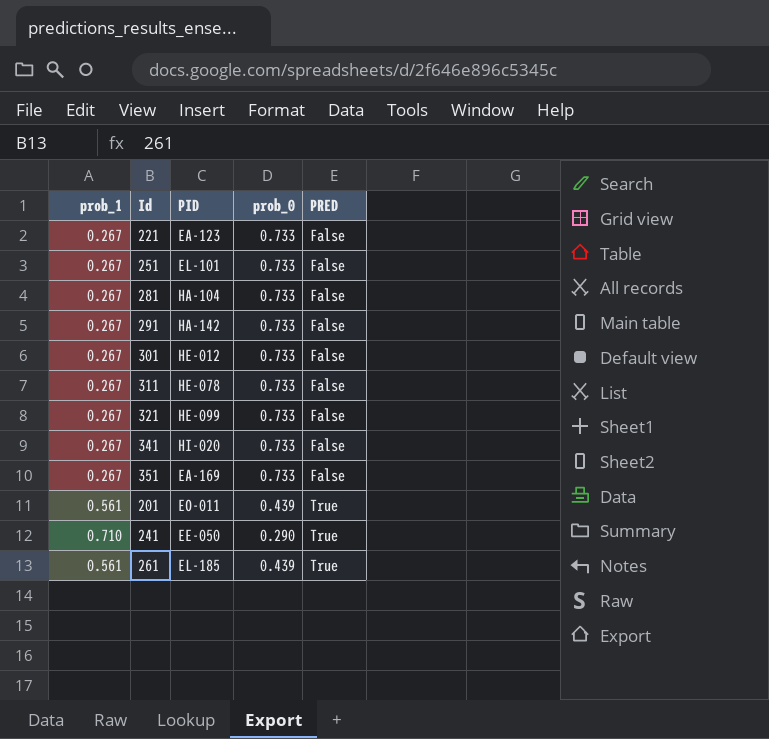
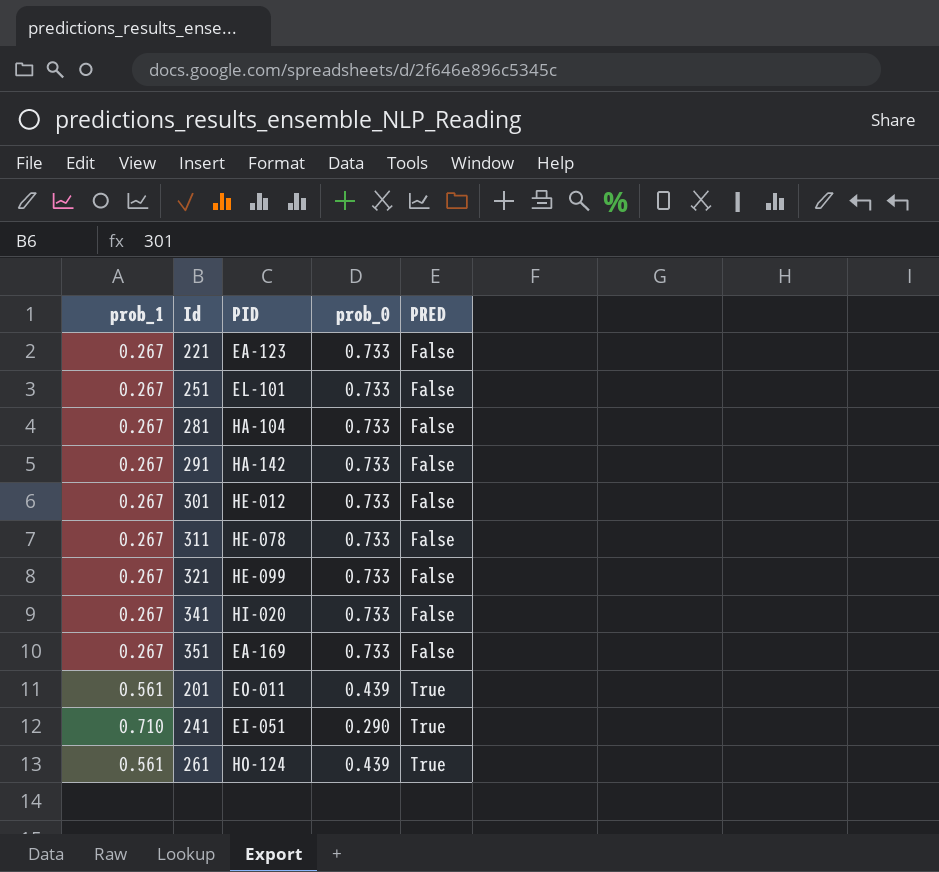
241 | PID: EE-050 -> EI-051
261 | PID: EL-185 -> HO-124

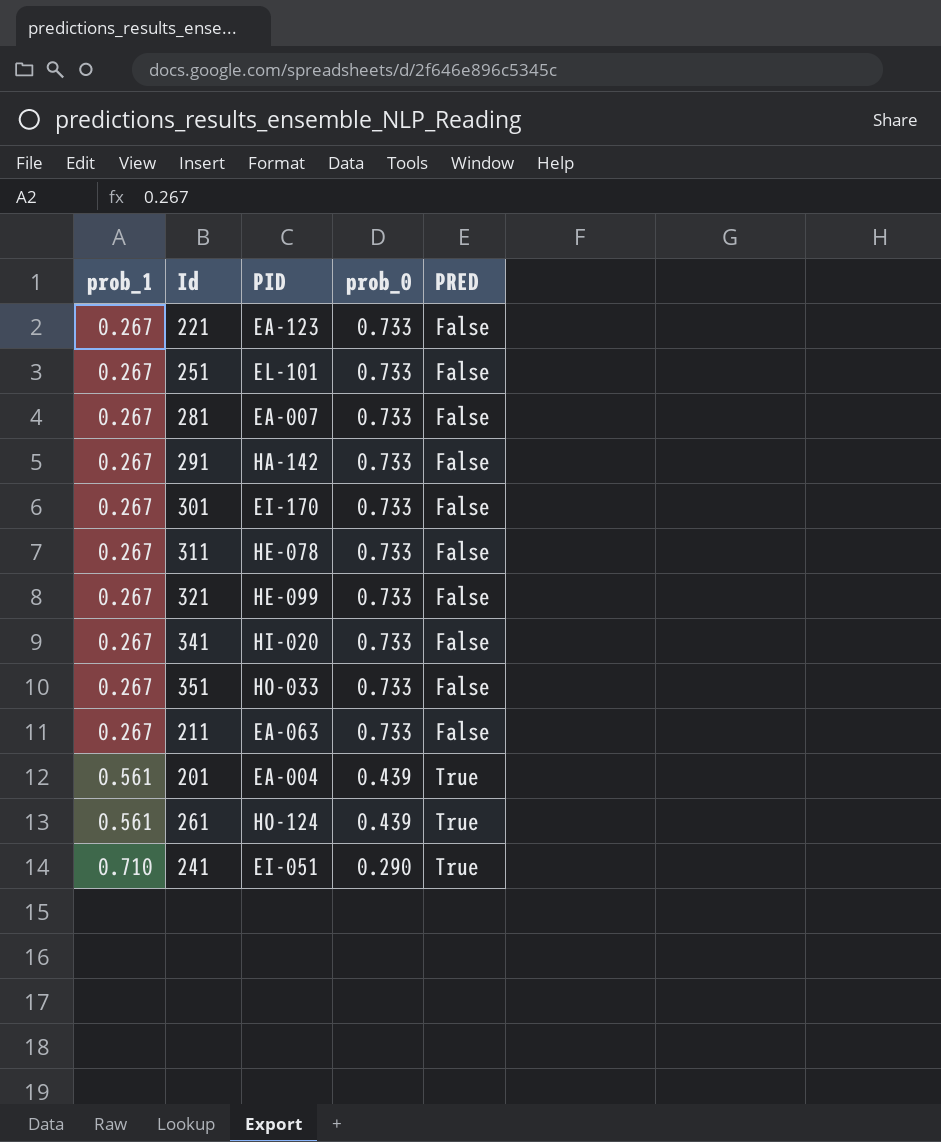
row order: PRED ascending -> prob_1 ascending
281 | PID: HA-104 -> EA-007
301 | PID: HE-012 -> EI-170
351 | PID: EA-169 -> HO-033
row 211: none -> 0.267 | EA-063 | 0.733 | False
201 | PID: EO-011 -> EA-004

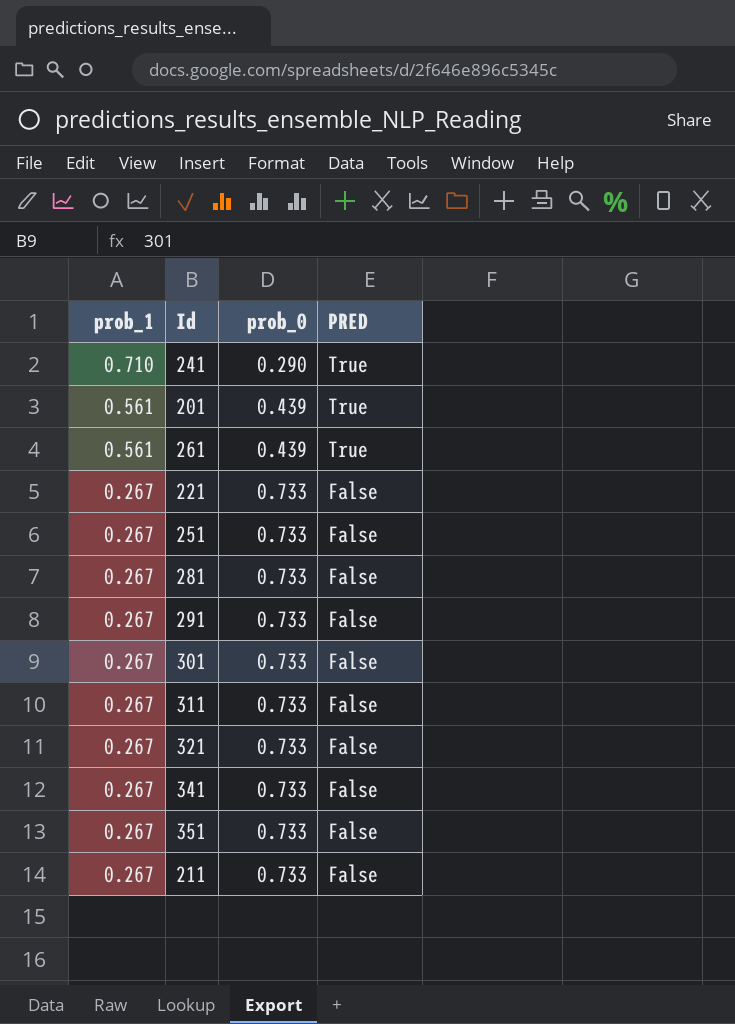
row order: prob_1 ascending -> prob_1 descending
column PID | position: 3 -> none

